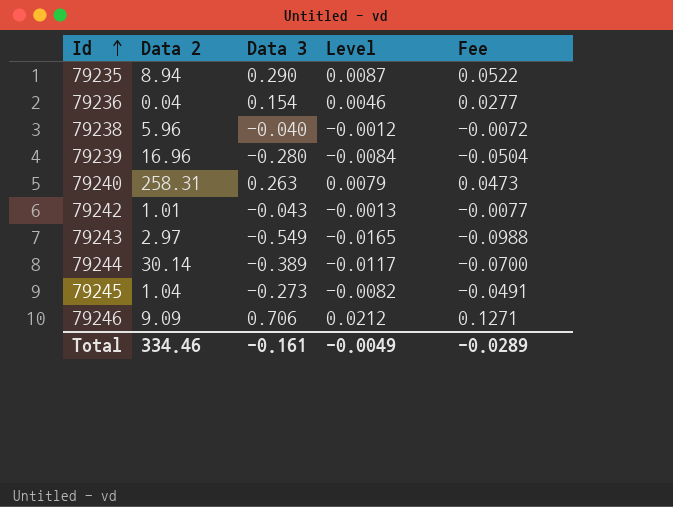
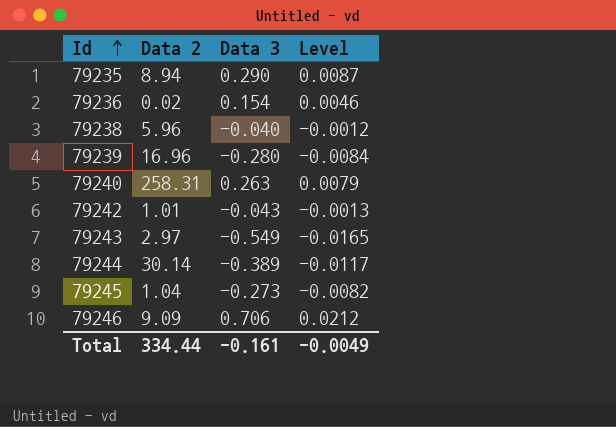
column Fee | formula: [Data 3] * 0.18 -> none
79236 | Data 2: 0.04 -> 0.02
Total | Data 2: 334.46 -> 334.44

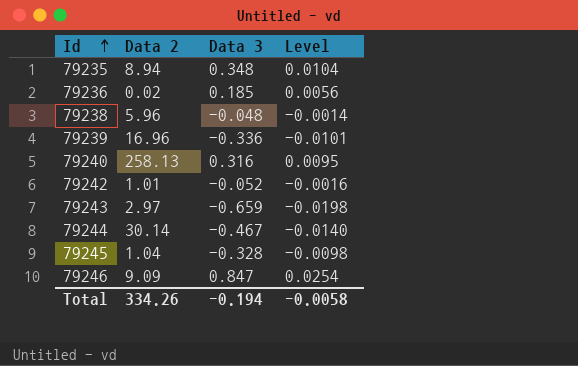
79235 | Data 3: 0.290 -> 0.348
79235 | Level: 0.0087 -> 0.0104
79236 | Data 3: 0.154 -> 0.185
79236 | Level: 0.0046 -> 0.0056
79238 | Data 3: -0.040 -> -0.048
79238 | Level: -0.0012 -> -0.0014
79239 | Data 3: -0.280 -> -0.336
79239 | Level: -0.0084 -> -0.0101
79240 | Data 2: 258.31 -> 258.13
79240 | Data 3: 0.263 -> 0.316
79240 | Level: 0.0079 -> 0.0095
79242 | Data 3: -0.043 -> -0.052
79242 | Level: -0.0013 -> -0.0016
79243 | Data 3: -0.549 -> -0.659
79243 | Level: -0.0165 -> -0.0198
79244 | Data 3: -0.389 -> -0.467
79244 | Level: -0.0117 -> -0.0140
79245 | Data 3: -0.273 -> -0.328
79245 | Level: -0.0082 -> -0.0098
79246 | Data 3: 0.706 -> 0.847
79246 | Level: 0.0212 -> 0.0254
Total | Data 2: 334.44 -> 334.26
Total | Data 3: -0.161 -> -0.194
Total | Level: -0.0049 -> -0.0058

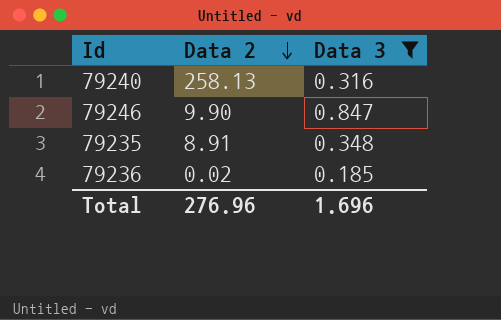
filter: none -> Data 3 >= 0.185
row order: Id ascending -> Data 2 descending
column Level | formula: [Data 3] * 0.03 -> none
79246 | Data 2: 9.09 -> 9.90
79235 | Data 2: 8.94 -> 8.91
Total | Data 2: 334.26 -> 276.96
Total | Data 3: -0.194 -> 1.696

